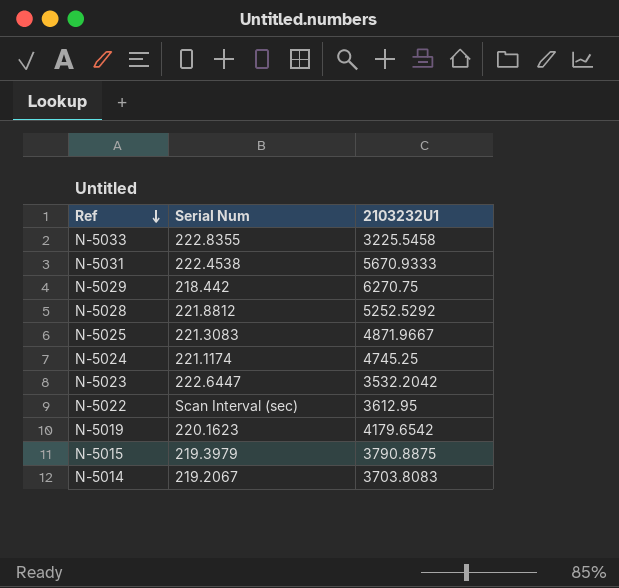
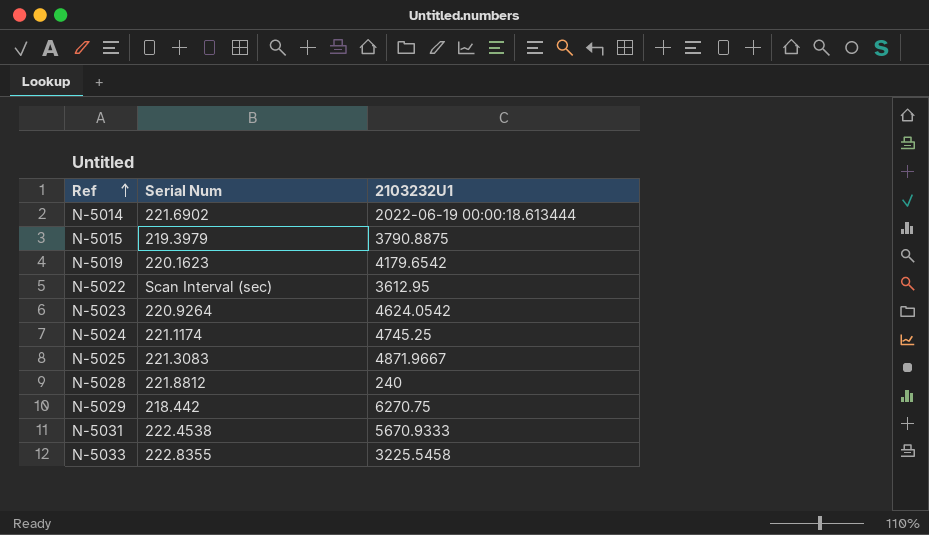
row order: Ref descending -> Ref ascending
N-5014 | Serial Num: 219.2067 -> 221.6902
N-5014 | 2103232U1: 3703.8083 -> 2022-06-19 00:00:18.613444
N-5023 | Serial Num: 222.6447 -> 220.9264
N-5023 | 2103232U1: 3532.2042 -> 4624.0542
N-5028 | 2103232U1: 5252.5292 -> 240

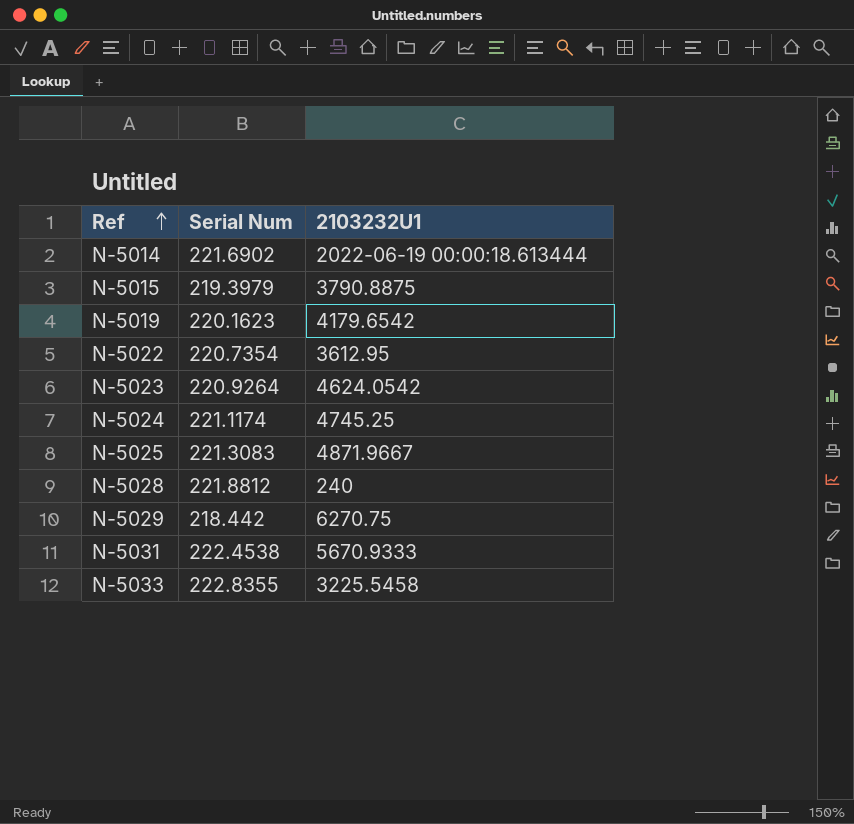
N-5022 | Serial Num: Scan Interval (sec) -> 220.7354

